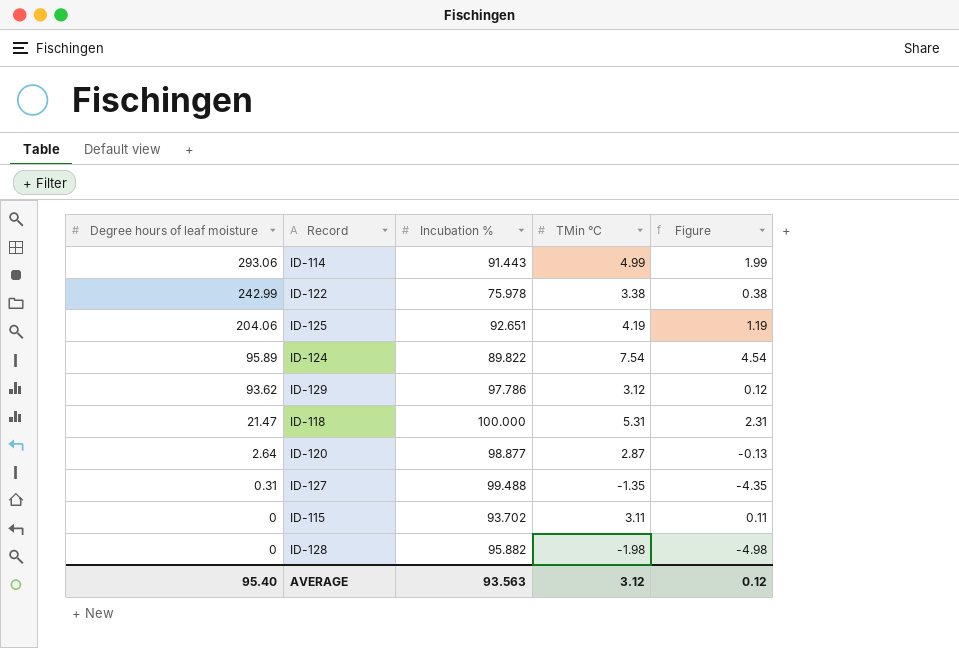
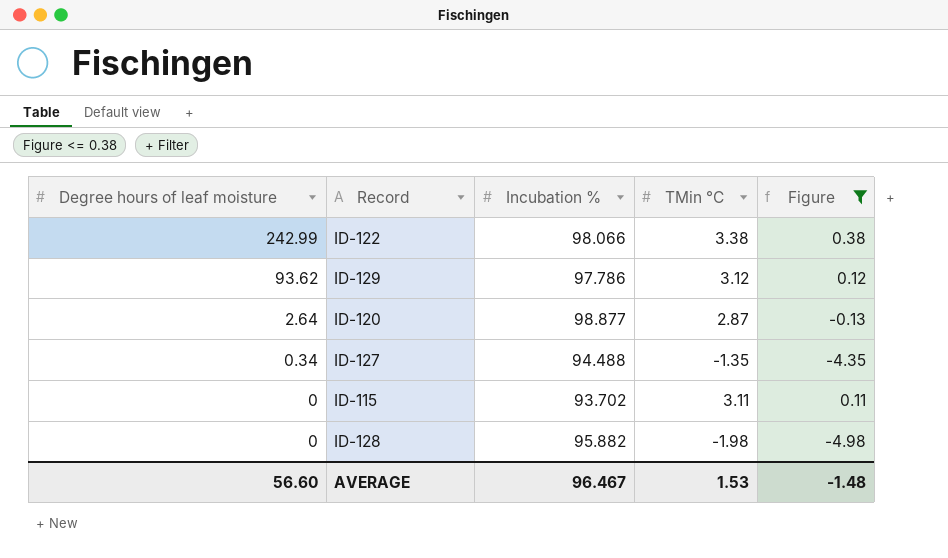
filter: none -> Figure <= 0.38
ID-122 | Incubation %: 75.978 -> 98.066
ID-127 | Degree hours of leaf moisture: 0.31 -> 0.34
ID-127 | Incubation %: 99.488 -> 94.488
AVERAGE | Degree hours of leaf moisture: 95.40 -> 56.60
AVERAGE | Incubation %: 93.563 -> 96.467
AVERAGE | TMin °C: 3.12 -> 1.53
AVERAGE | Figure: 0.12 -> -1.48

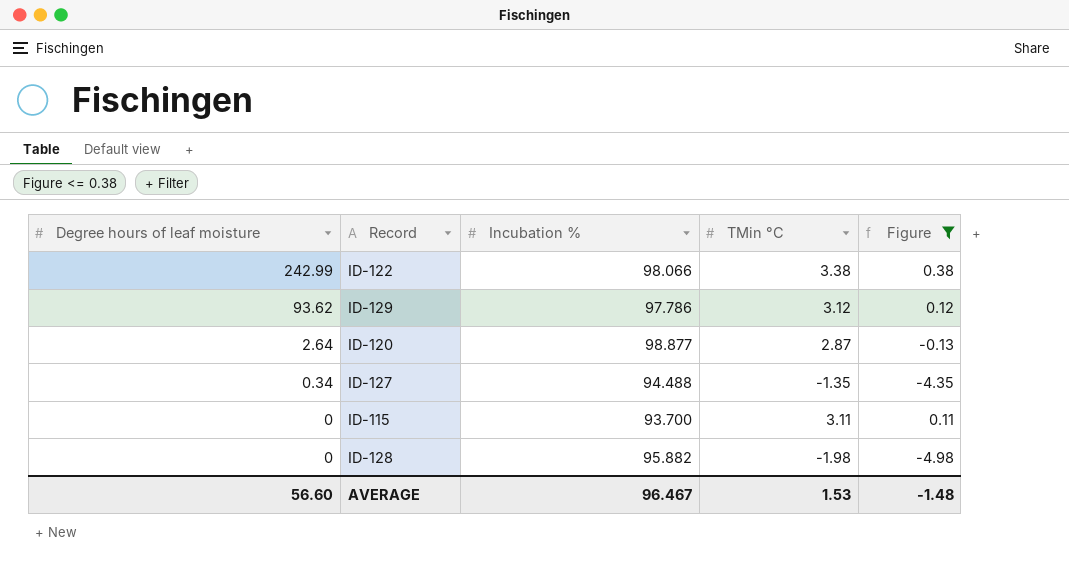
ID-115 | Incubation %: 93.702 -> 93.700

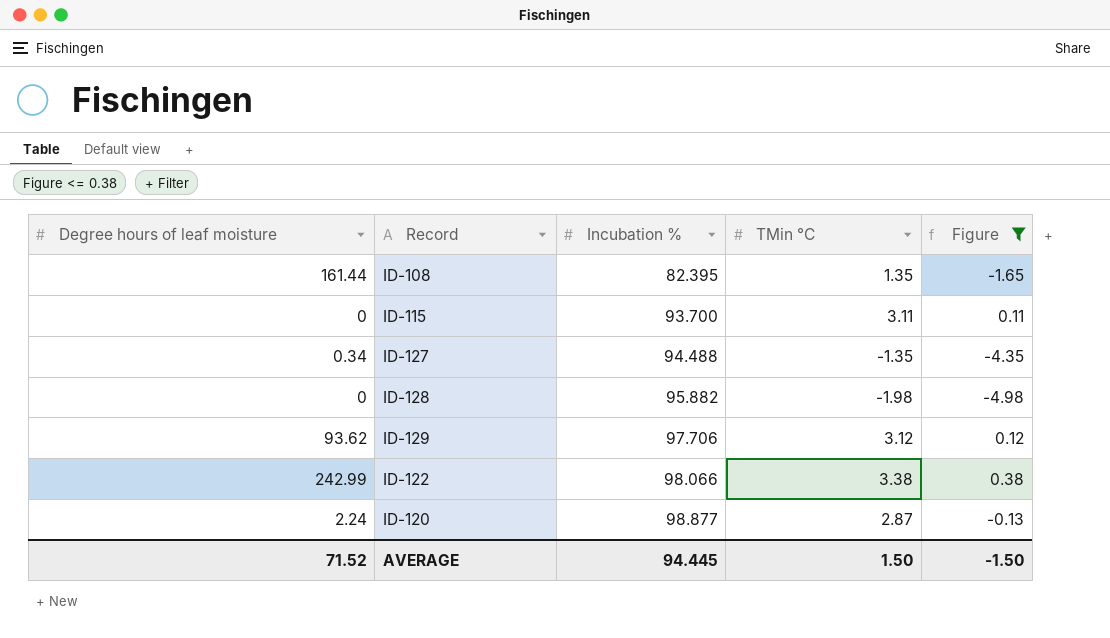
row order: Degree hours of leaf moisture descending -> Incubation % ascending
row ID-108: none -> 161.44 | 82.395 | 1.35 | -1.65
ID-129 | Incubation %: 97.786 -> 97.706
ID-120 | Degree hours of leaf moisture: 2.64 -> 2.24
AVERAGE | Degree hours of leaf moisture: 56.60 -> 71.52
AVERAGE | Incubation %: 96.467 -> 94.445
AVERAGE | TMin °C: 1.53 -> 1.50
AVERAGE | Figure: -1.48 -> -1.50

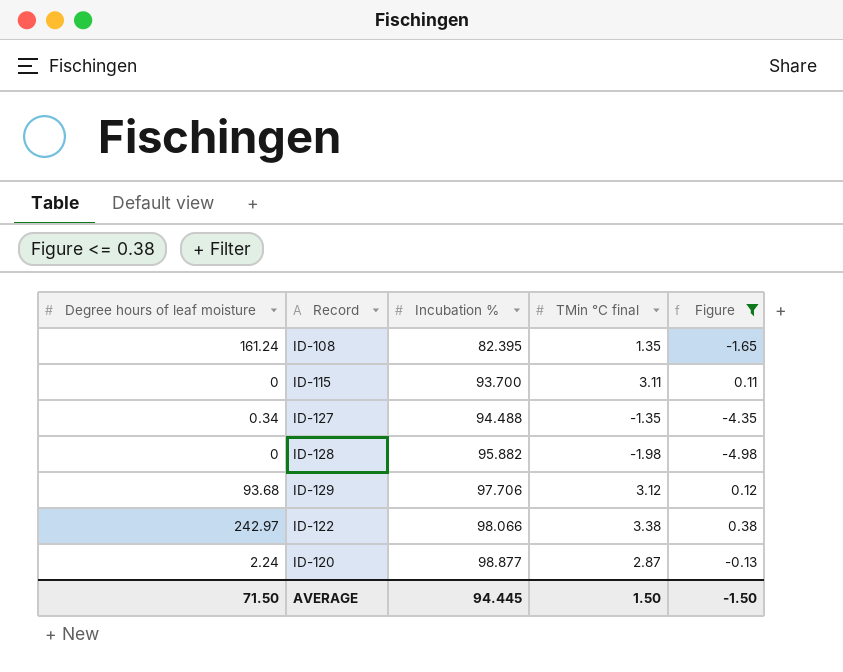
column name: TMin °C -> TMin °C final
ID-108 | Degree hours of leaf moisture: 161.44 -> 161.24
ID-129 | Degree hours of leaf moisture: 93.62 -> 93.68
ID-122 | Degree hours of leaf moisture: 242.99 -> 242.97
AVERAGE | Degree hours of leaf moisture: 71.52 -> 71.50

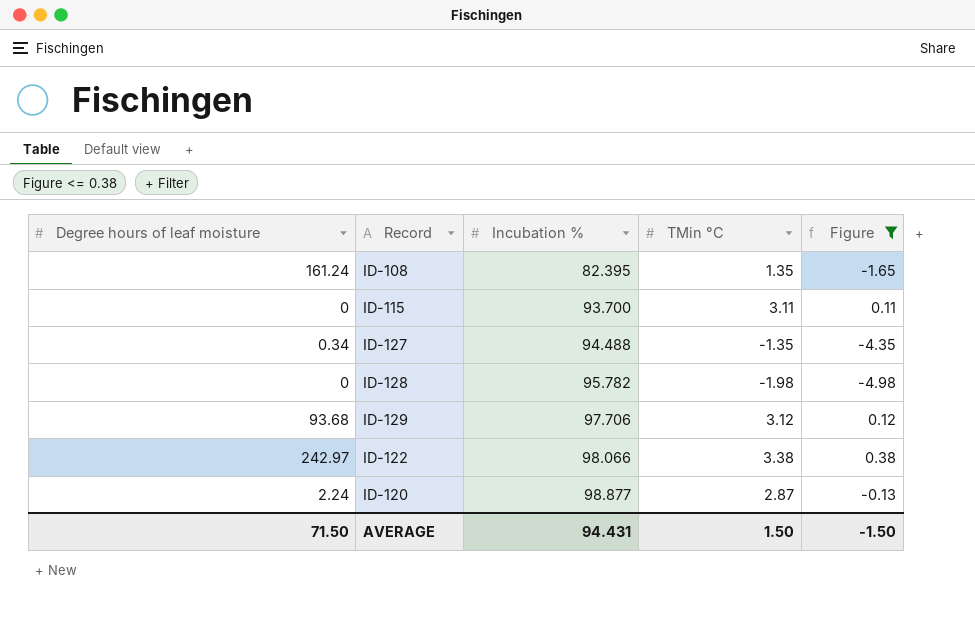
column name: TMin °C final -> TMin °C
ID-128 | Incubation %: 95.882 -> 95.782
AVERAGE | Incubation %: 94.445 -> 94.431

